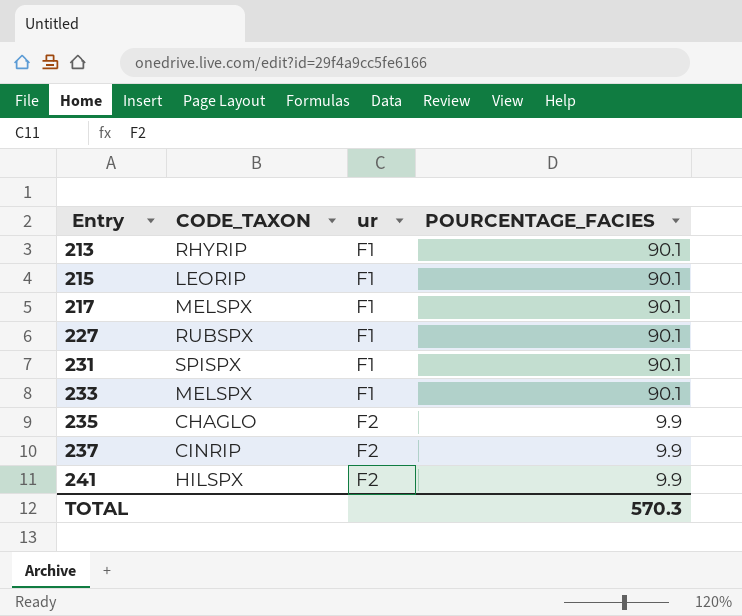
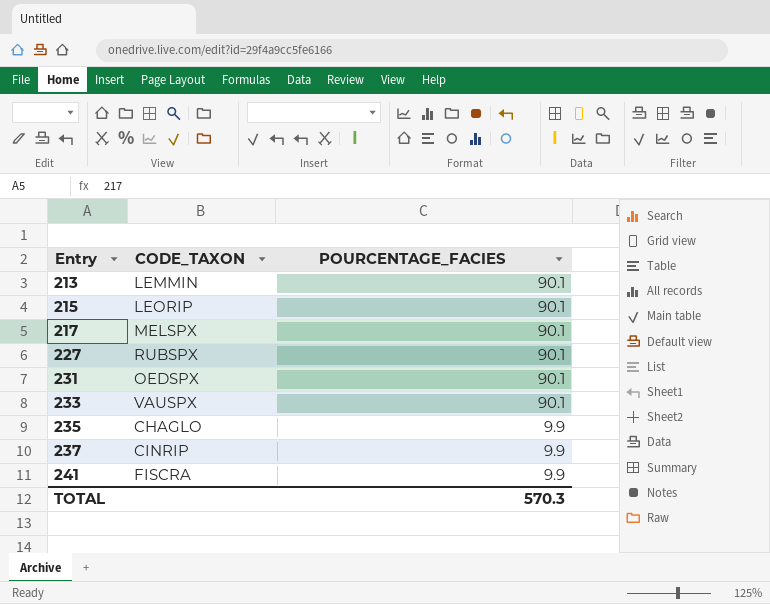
column ur | position: 3 -> none
213 | CODE_TAXON: RHYRIP -> LEMMIN
231 | CODE_TAXON: SPISPX -> OEDSPX
233 | CODE_TAXON: MELSPX -> VAUSPX
241 | CODE_TAXON: HILSPX -> FISCRA

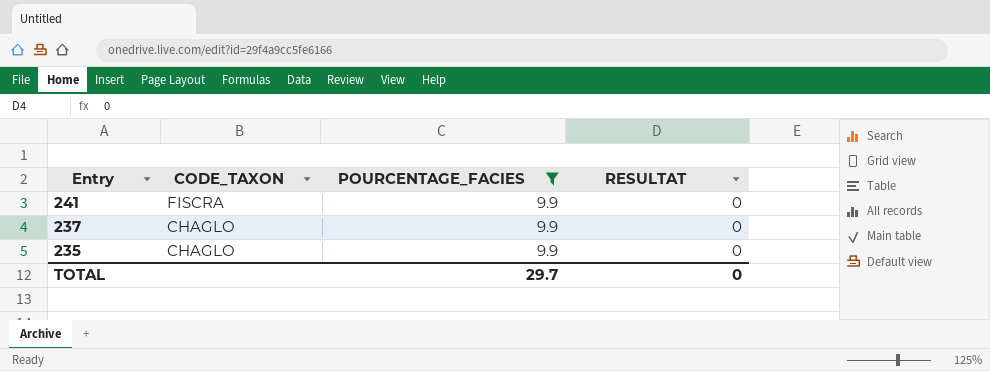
filter: none -> POURCENTAGE_FACIES = 9.9
row order: Entry ascending -> Entry descending
column RESULTAT | position: none -> 4
237 | CODE_TAXON: CINRIP -> CHAGLO
TOTAL | POURCENTAGE_FACIES: 570.3 -> 29.7

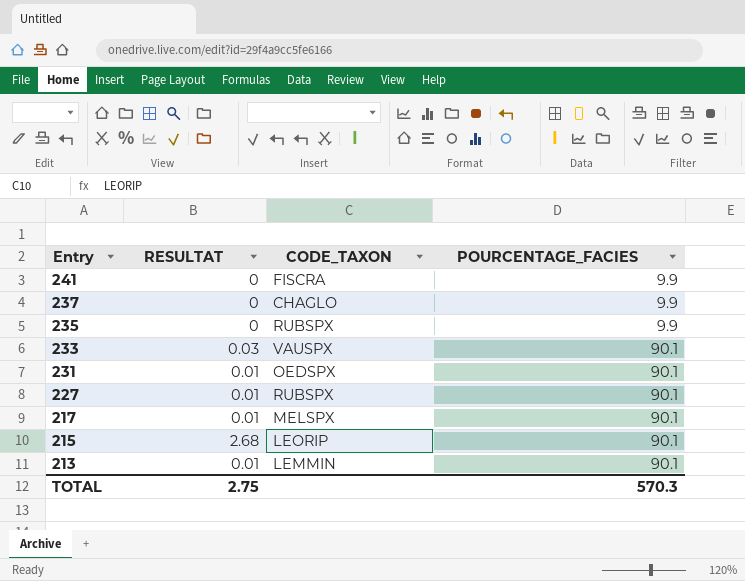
filter: POURCENTAGE_FACIES = 9.9 -> none
column RESULTAT | position: 4 -> 2
235 | CODE_TAXON: CHAGLO -> RUBSPX
TOTAL | RESULTAT: 0 -> 2.75
TOTAL | POURCENTAGE_FACIES: 29.7 -> 570.3

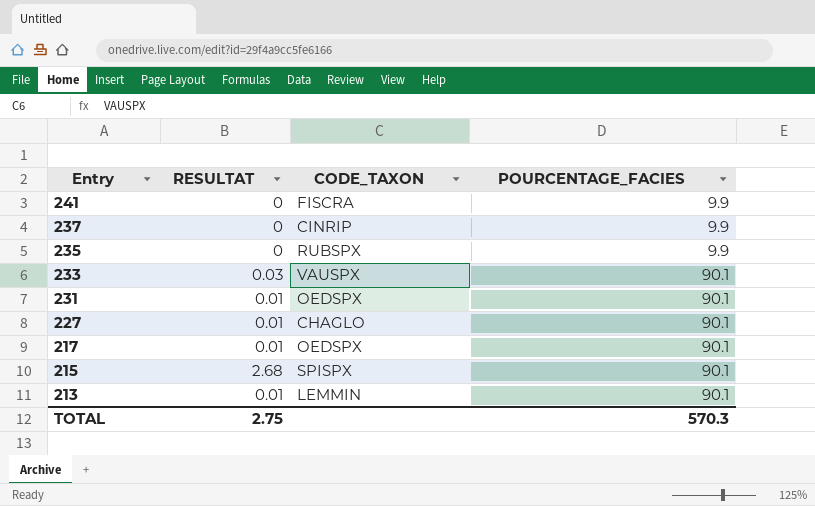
237 | CODE_TAXON: CHAGLO -> CINRIP
227 | CODE_TAXON: RUBSPX -> CHAGLO
217 | CODE_TAXON: MELSPX -> OEDSPX
215 | CODE_TAXON: LEORIP -> SPISPX

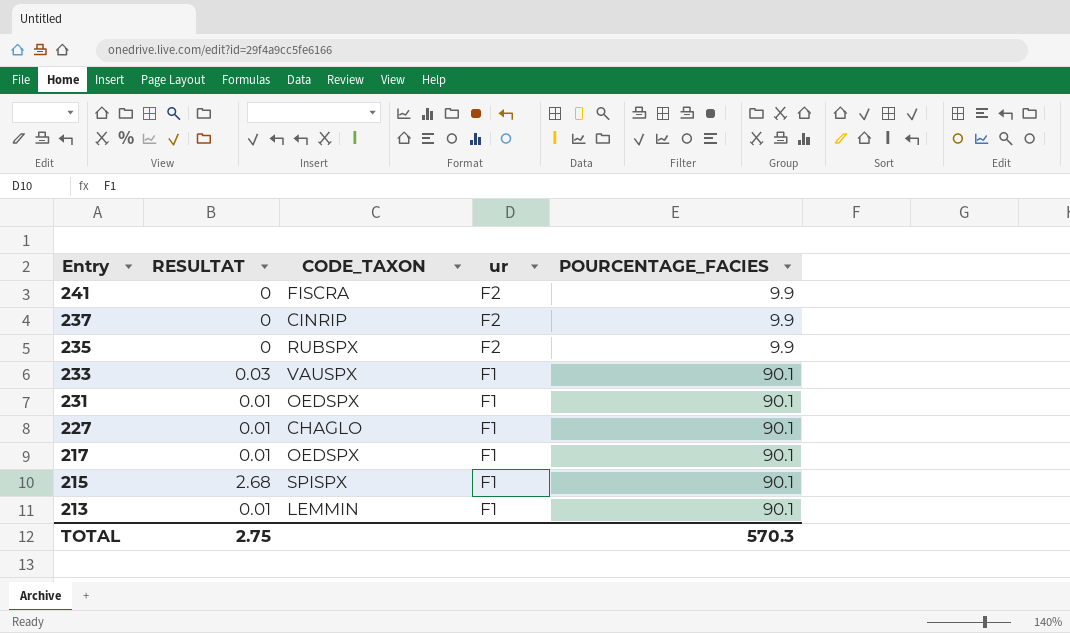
column ur | position: none -> 4

